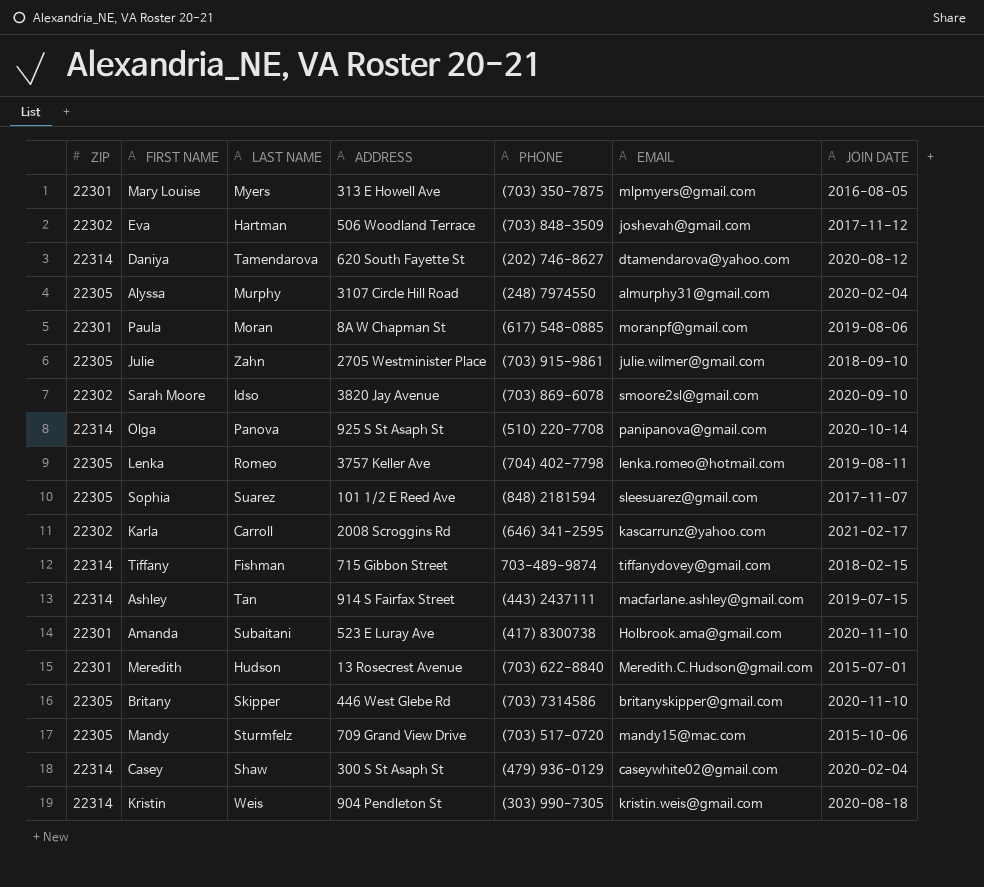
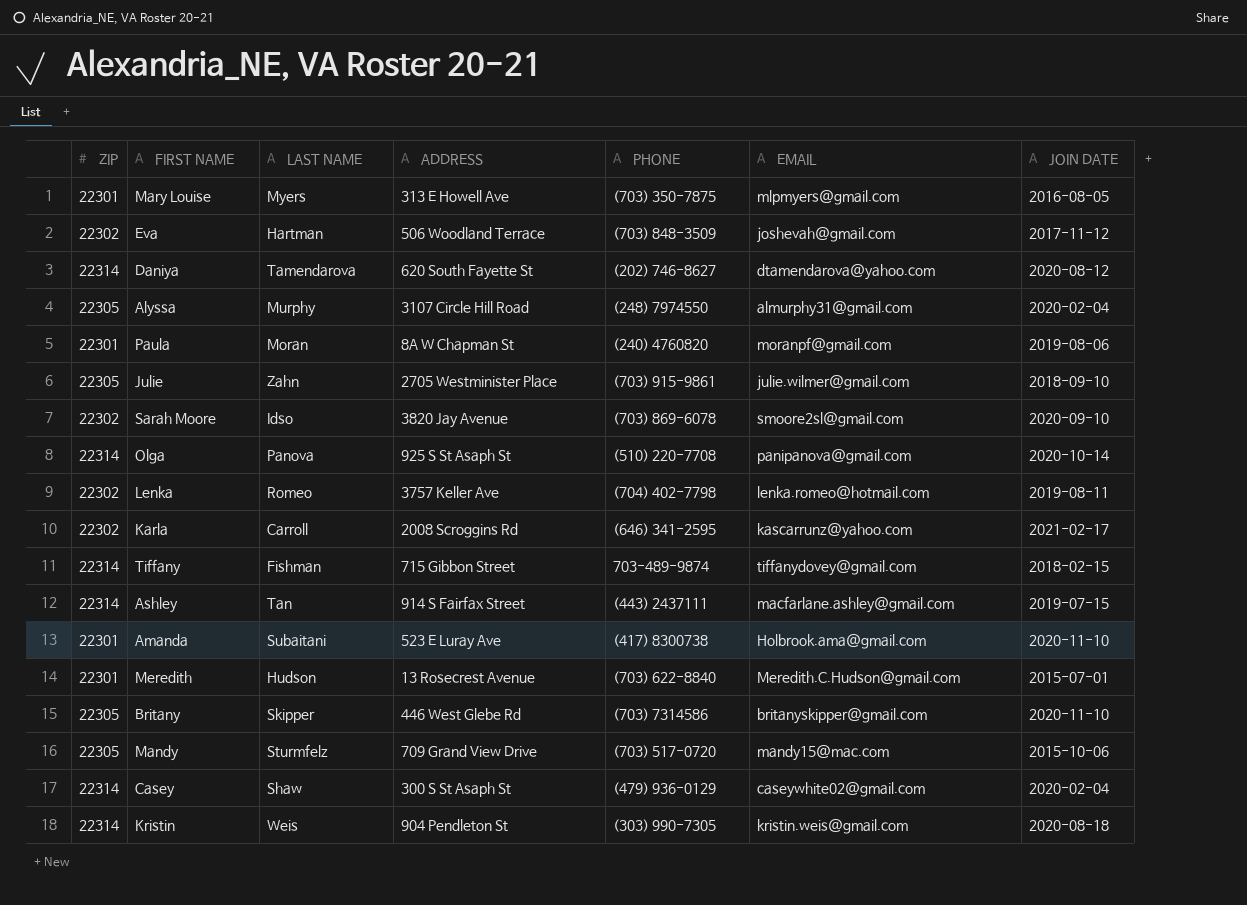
row Sophia: 22305 | Suarez | 101 1/2 E Reed Ave | (848) 2181594 | sleesuarez@gmail.com | 2017-11-07 -> none
Paula | PHONE: (617) 548-0885 -> (240) 4760820
Lenka | ZIP: 22305 -> 22302

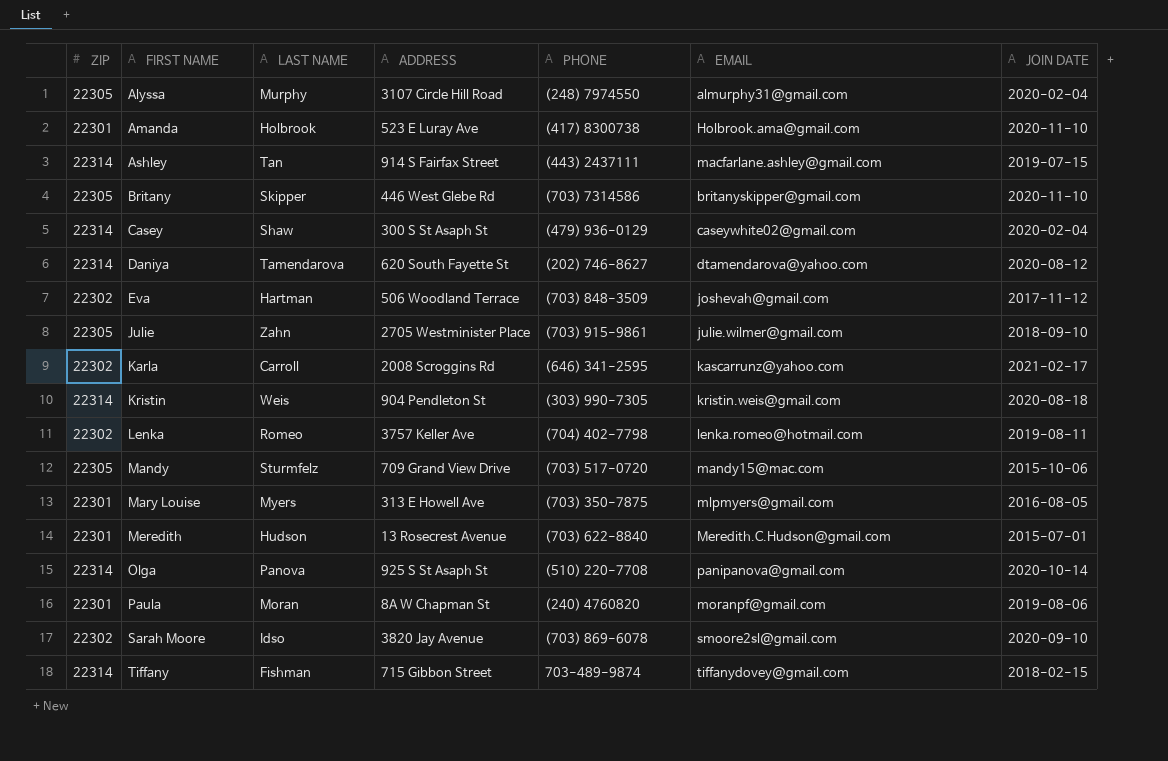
row order: none -> FIRST NAME ascending
Amanda | LAST NAME: Subaitani -> Holbrook

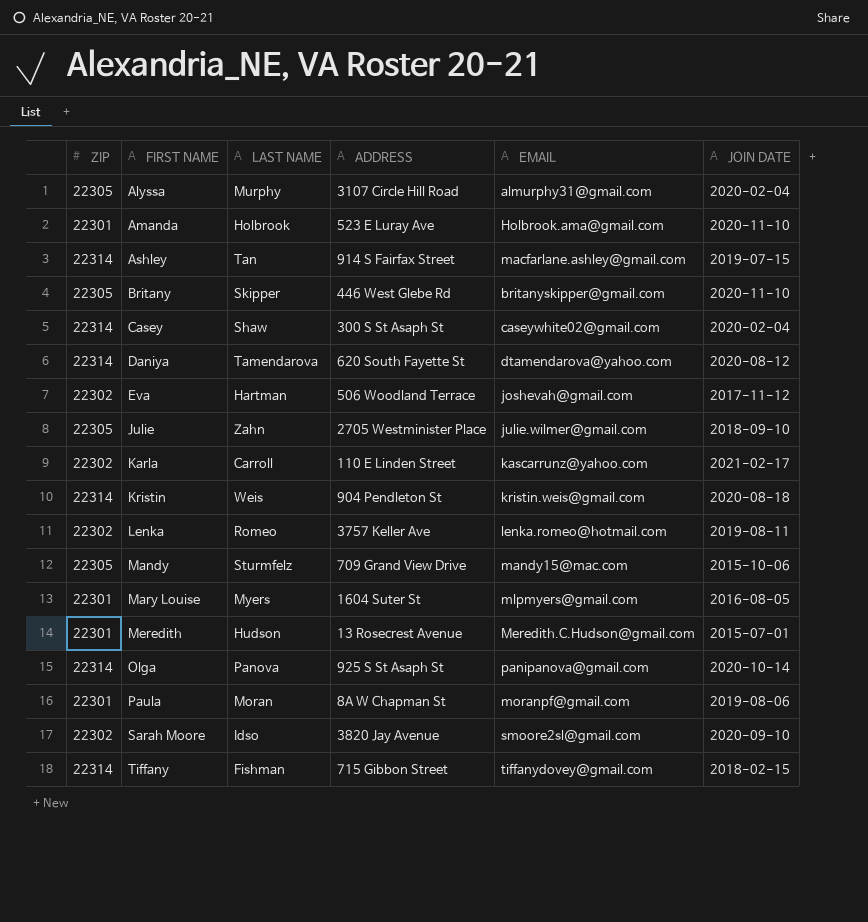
column PHONE | position: 5 -> none
Karla | ADDRESS: 2008 Scroggins Rd -> 110 E Linden Street
Mary Louise | ADDRESS: 313 E Howell Ave -> 1604 Suter St

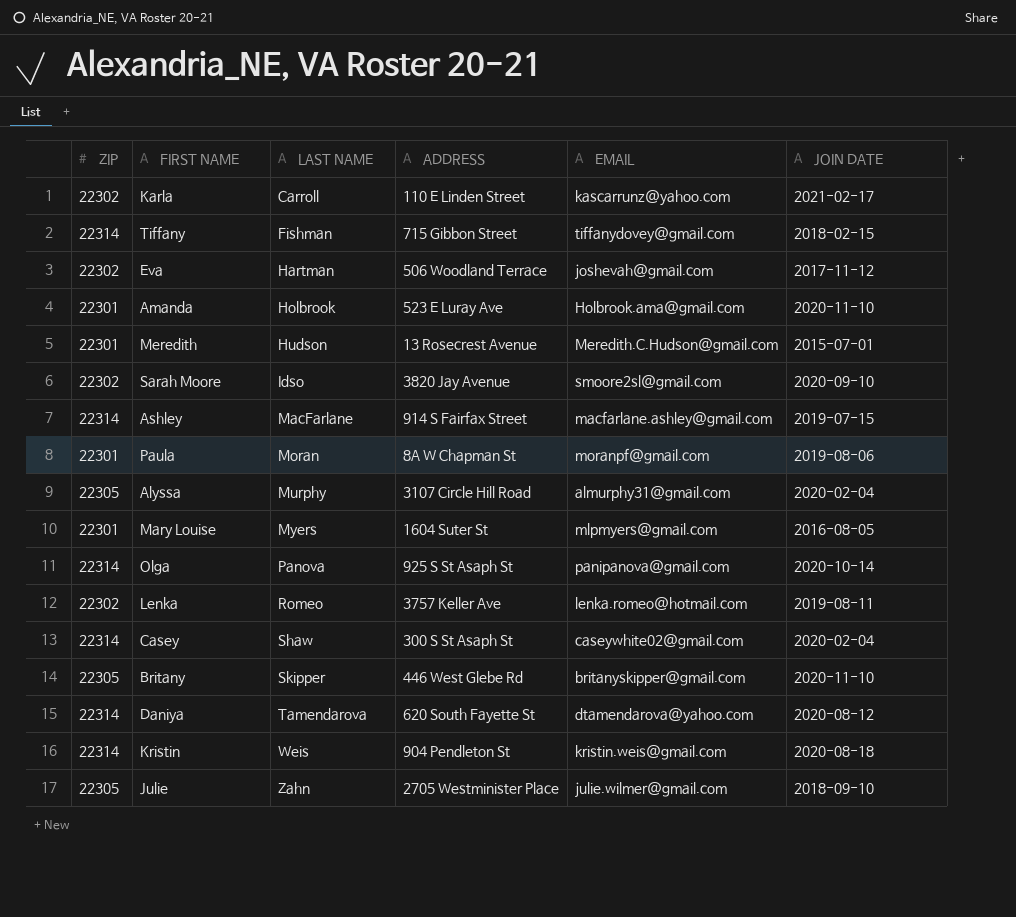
row order: FIRST NAME ascending -> LAST NAME ascending
row Mandy: 22305 | Sturmfelz | 709 Grand View Drive | mandy15@mac.com | 2015-10-06 -> none
Ashley | LAST NAME: Tan -> MacFarlane

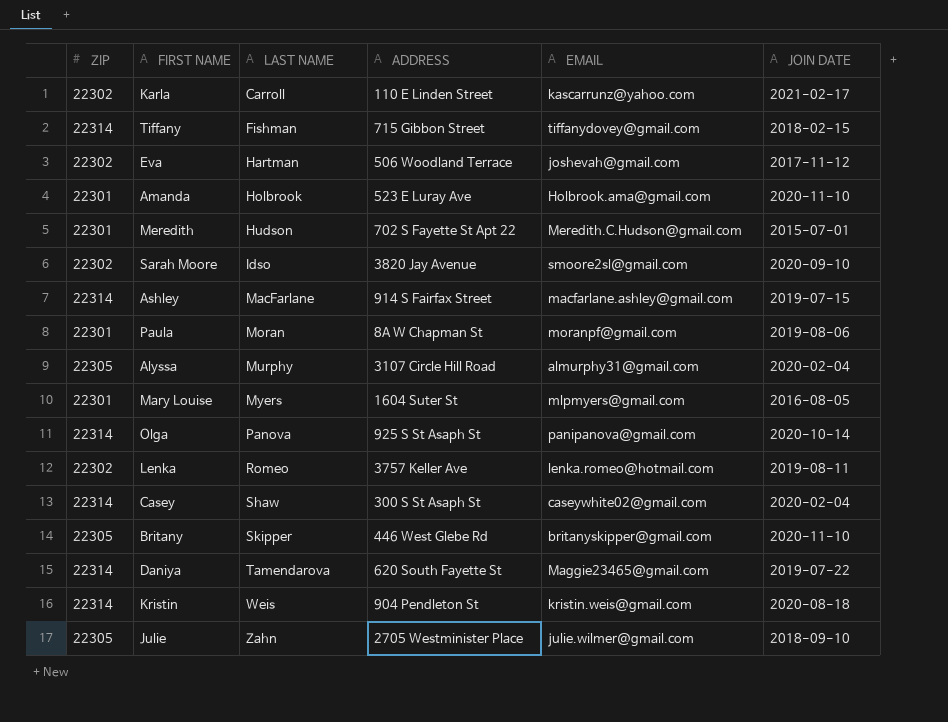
Meredith | ADDRESS: 13 Rosecrest Avenue -> 702 S Fayette St Apt 22
Daniya | EMAIL: dtamendarova@yahoo.com -> Maggie23465@gmail.com
Daniya | JOIN DATE: 2020-08-12 -> 2019-07-22

